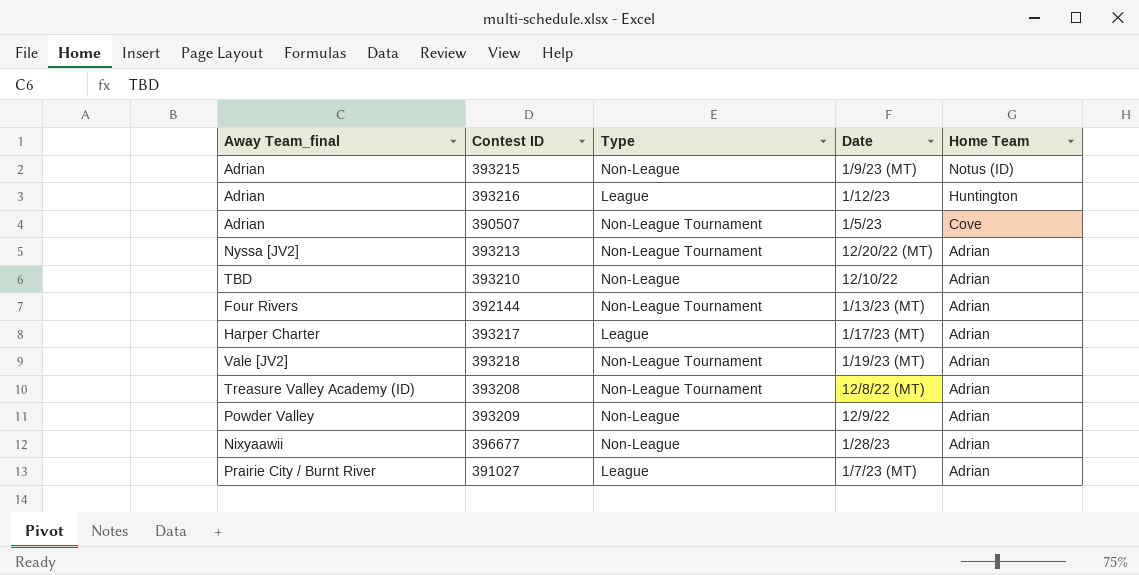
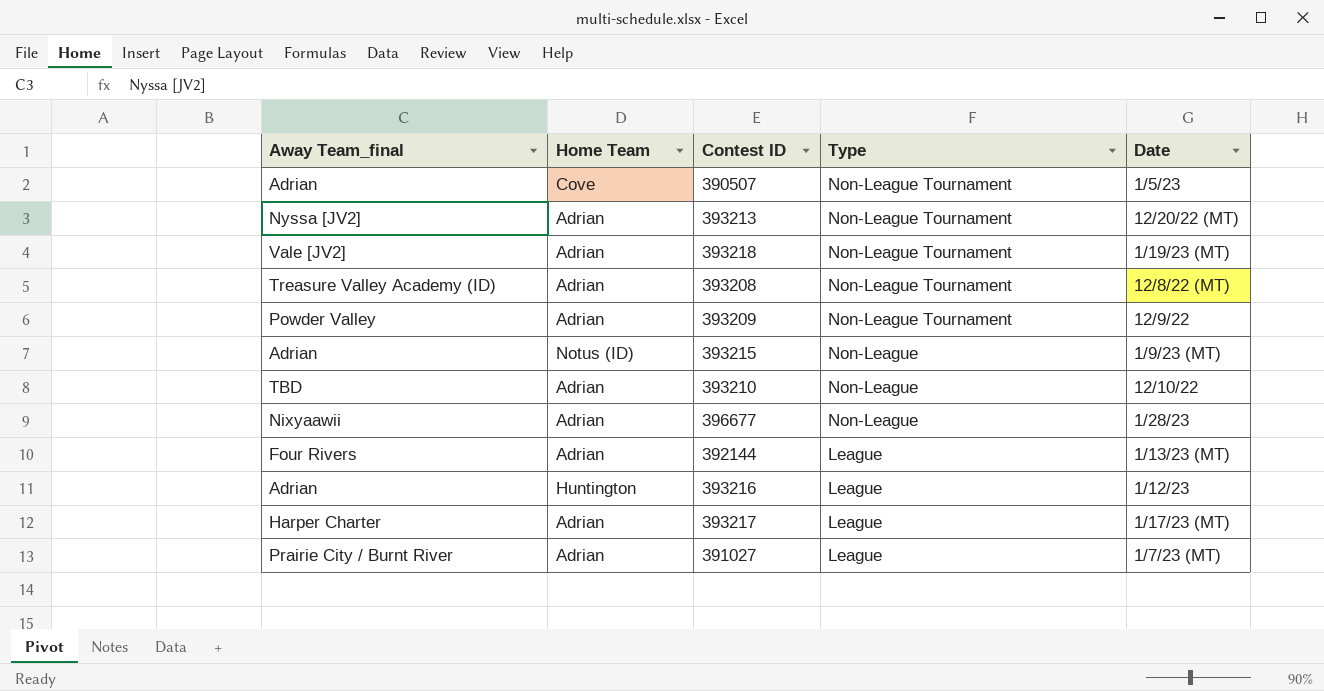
row order: Home Team descending -> Type descending
column Home Team | position: 5 -> 2
393209 | Type: Non-League -> Non-League Tournament
392144 | Type: Non-League Tournament -> League

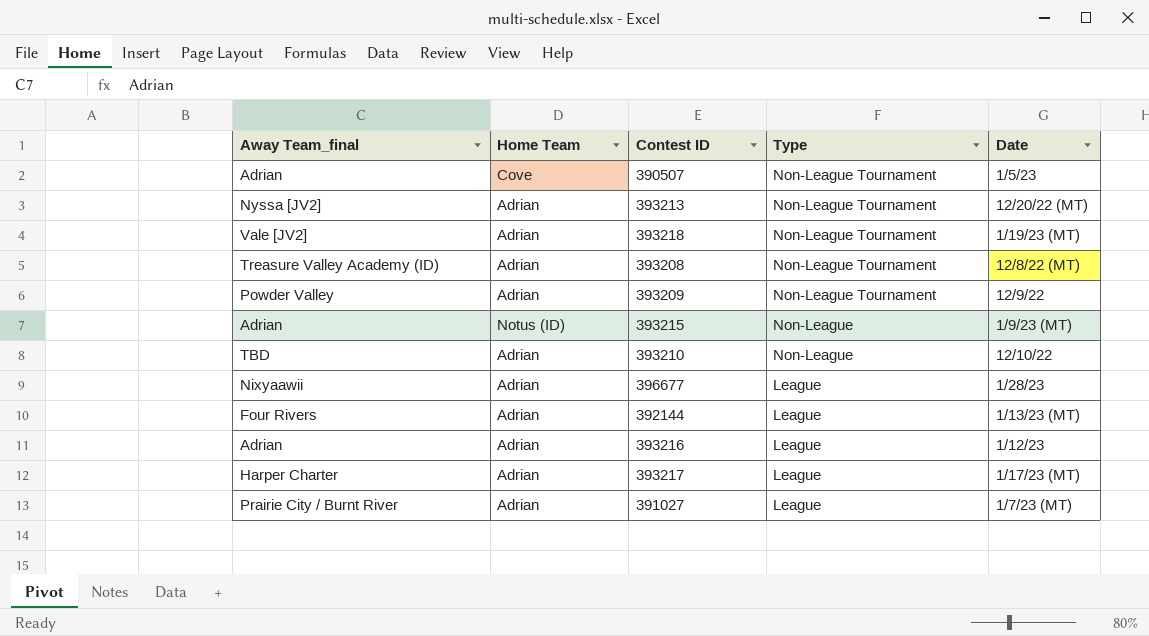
396677 | Type: Non-League -> League
393216 | Home Team: Huntington -> Adrian

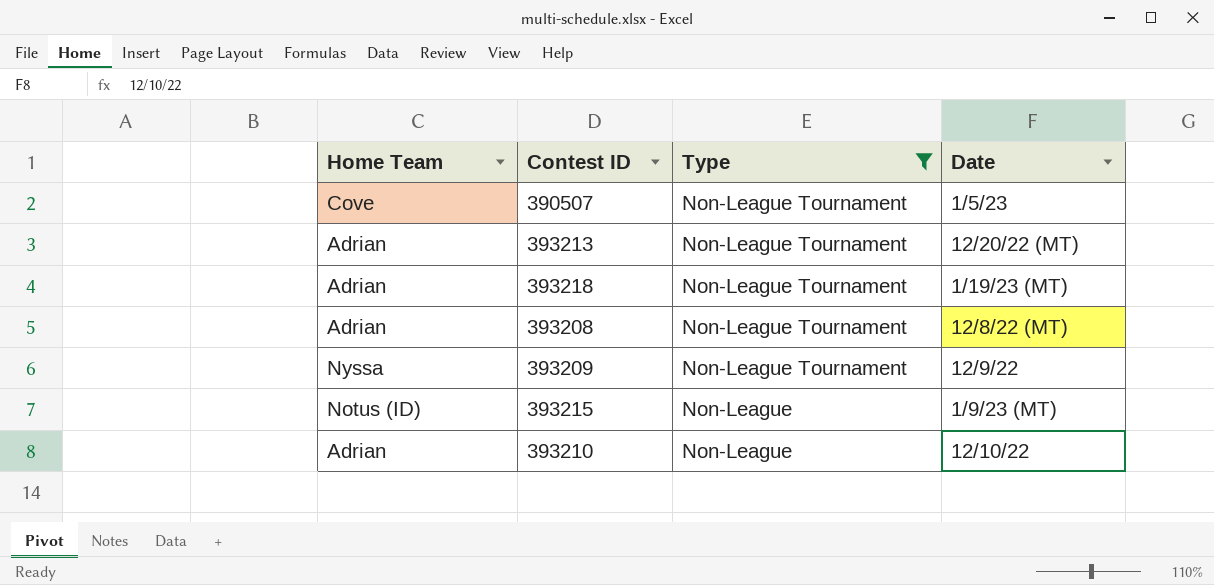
filter: none -> Type != League
column Away Team_final | position: 1 -> none
393209 | Home Team: Adrian -> Nyssa

